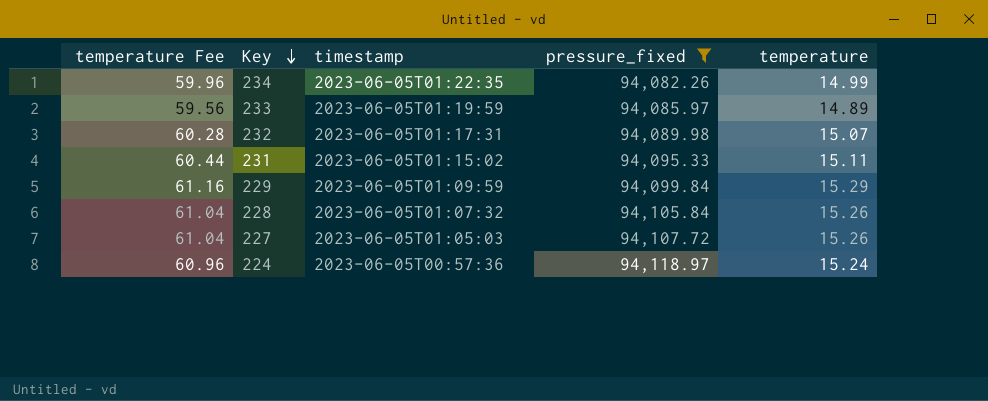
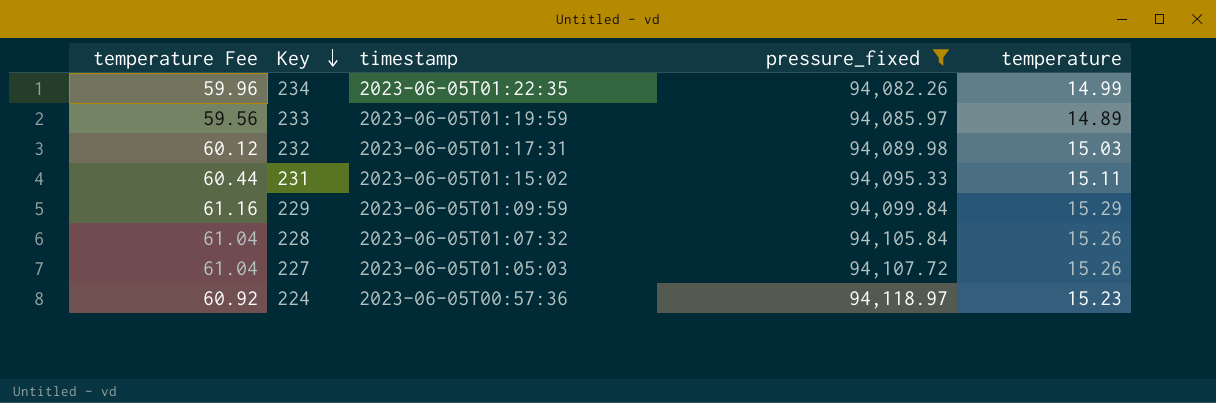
232 | temperature Fee: 60.28 -> 60.12
232 | temperature: 15.07 -> 15.03
224 | temperature Fee: 60.96 -> 60.92
224 | temperature: 15.24 -> 15.23

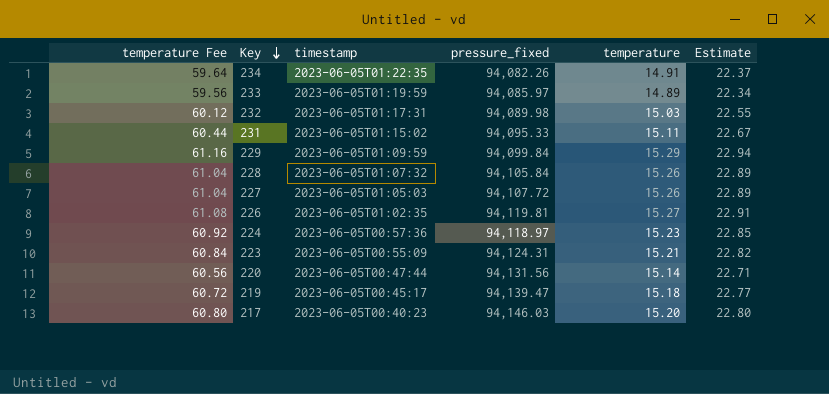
filter: pressure_fixed <= 94,118.97 -> none
column Estimate | formula: none -> [temperature] * 1.5
234 | temperature Fee: 59.96 -> 59.64
234 | temperature: 14.99 -> 14.91

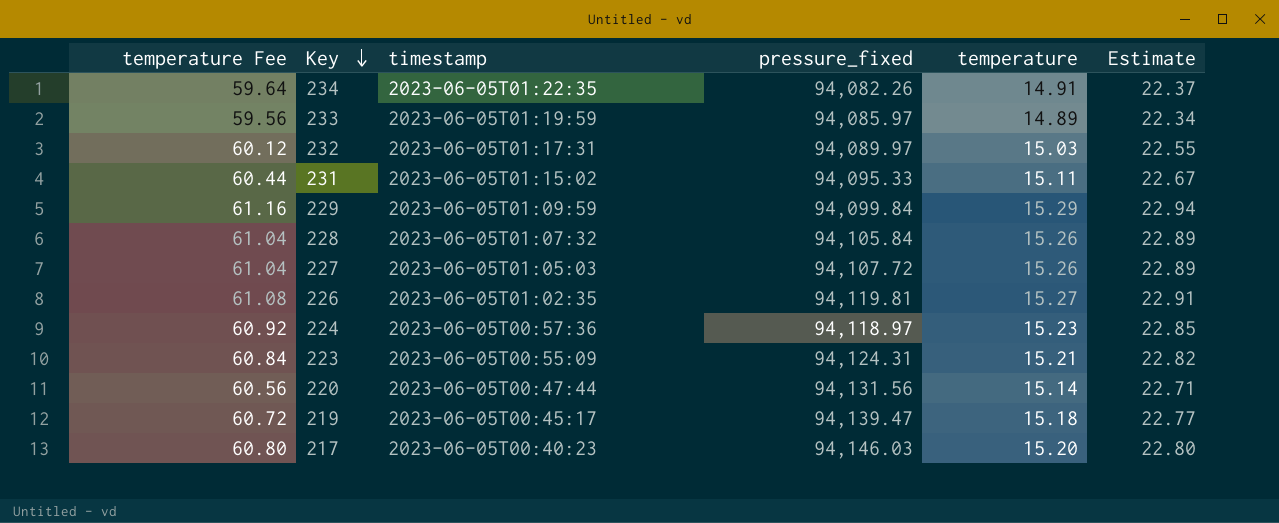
232 | pressure_fixed: 94,089.98 -> 94,089.97

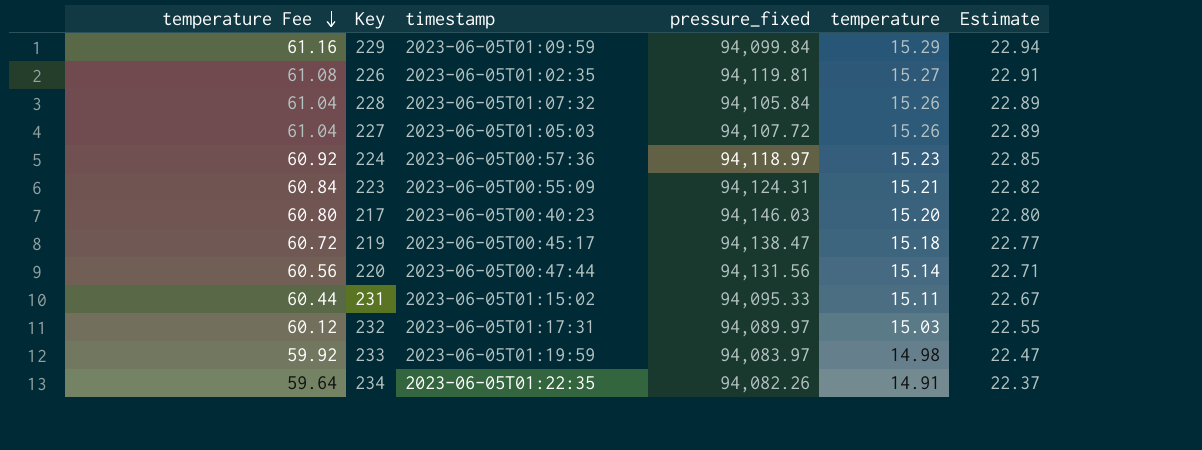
row order: Key descending -> temperature Fee descending
219 | pressure_fixed: 94,139.47 -> 94,138.47
233 | temperature Fee: 59.56 -> 59.92
233 | pressure_fixed: 94,085.97 -> 94,083.97
233 | temperature: 14.89 -> 14.98
233 | Estimate: 22.34 -> 22.47

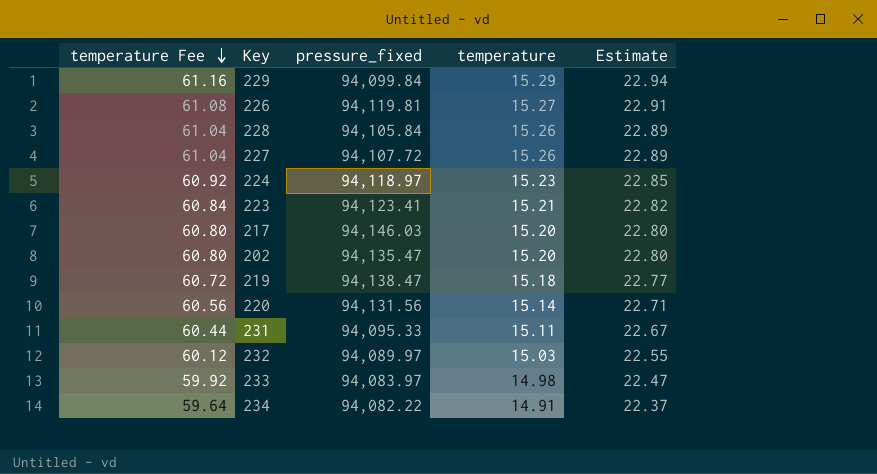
column timestamp | position: 3 -> none
223 | pressure_fixed: 94,124.31 -> 94,123.41
row 202: none -> 60.80 | 94,135.47 | 15.20 | 22.80
234 | pressure_fixed: 94,082.26 -> 94,082.22

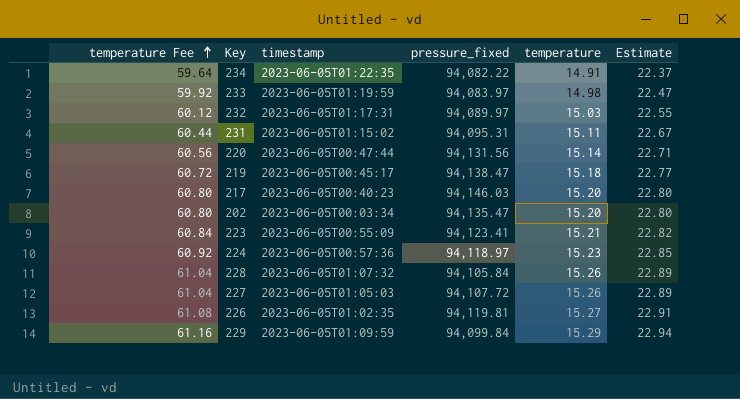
row order: temperature Fee descending -> temperature Fee ascending
column timestamp | position: none -> 3
231 | pressure_fixed: 94,095.33 -> 94,095.31

